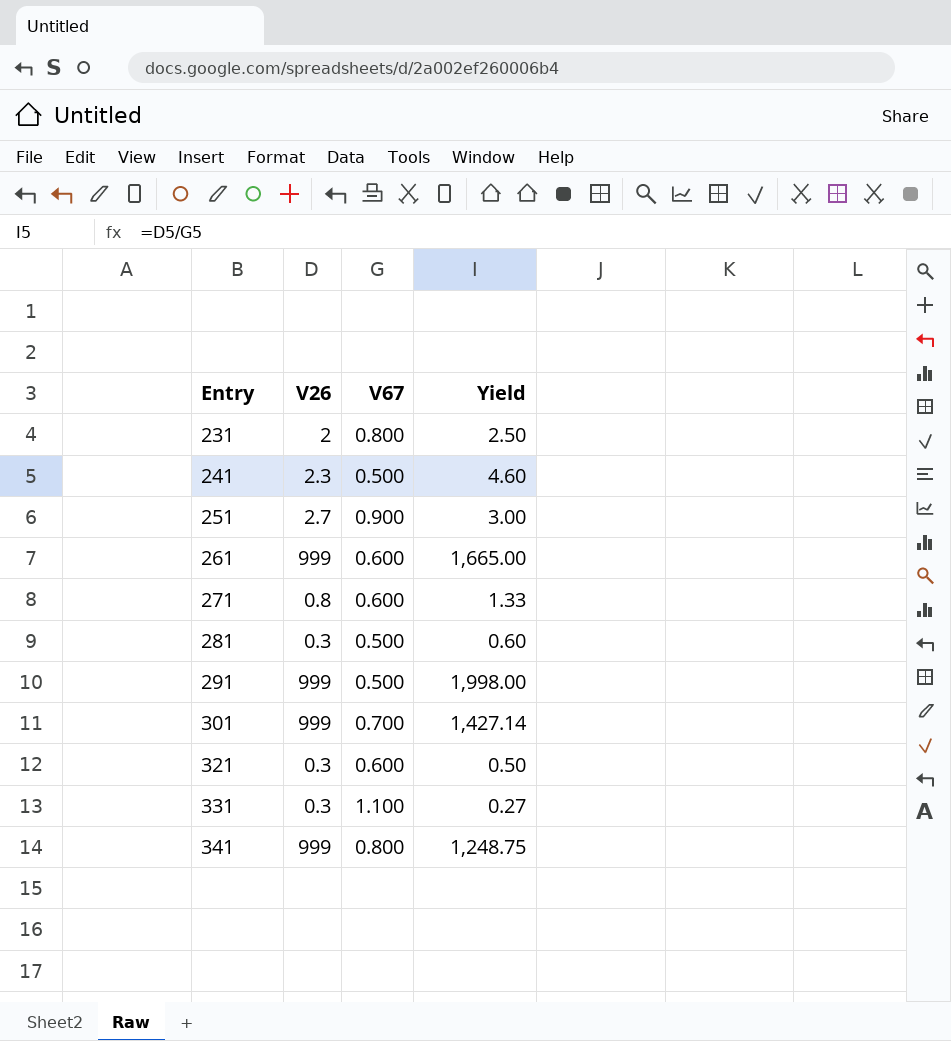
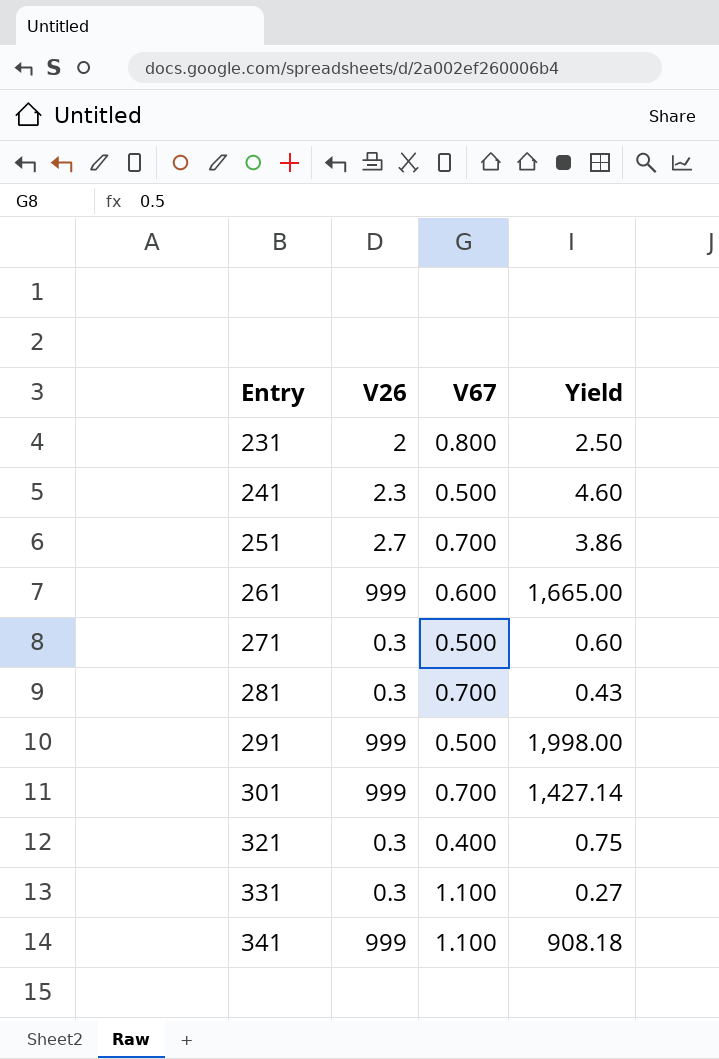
251 | V67: 0.900 -> 0.700
251 | Yield: 3.00 -> 3.86
271 | V26: 0.8 -> 0.3
271 | V67: 0.600 -> 0.500
271 | Yield: 1.33 -> 0.60
281 | V67: 0.500 -> 0.700
281 | Yield: 0.60 -> 0.43
321 | V67: 0.600 -> 0.400
321 | Yield: 0.50 -> 0.75
341 | V67: 0.800 -> 1.100
341 | Yield: 1,248.75 -> 908.18

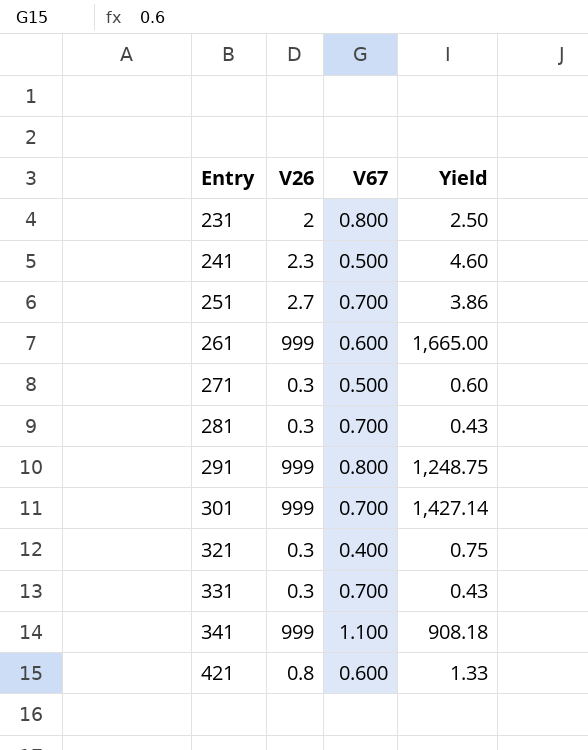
291 | V67: 0.500 -> 0.800
291 | Yield: 1,998.00 -> 1,248.75
331 | V67: 1.100 -> 0.700
331 | Yield: 0.27 -> 0.43
row 421: none -> 0.8 | 0.600 | 1.33

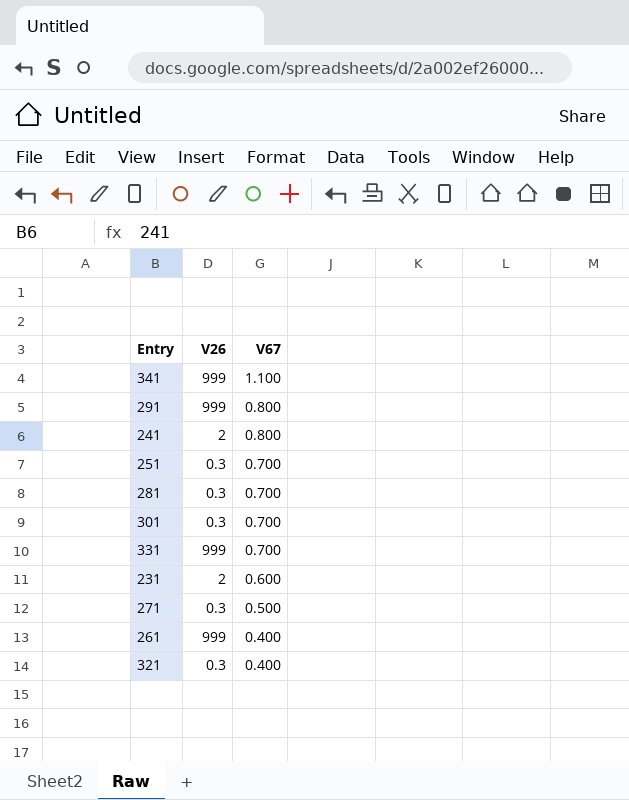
row order: Entry ascending -> V67 descending
column Yield | formula: [V26] / [V67] -> none
row 421: 0.8 | 0.600 | 1.33 -> none
241 | V26: 2.3 -> 2
241 | V67: 0.500 -> 0.800
251 | V26: 2.7 -> 0.3
301 | V26: 999 -> 0.3
331 | V26: 0.3 -> 999
231 | V67: 0.800 -> 0.600
261 | V67: 0.600 -> 0.400

